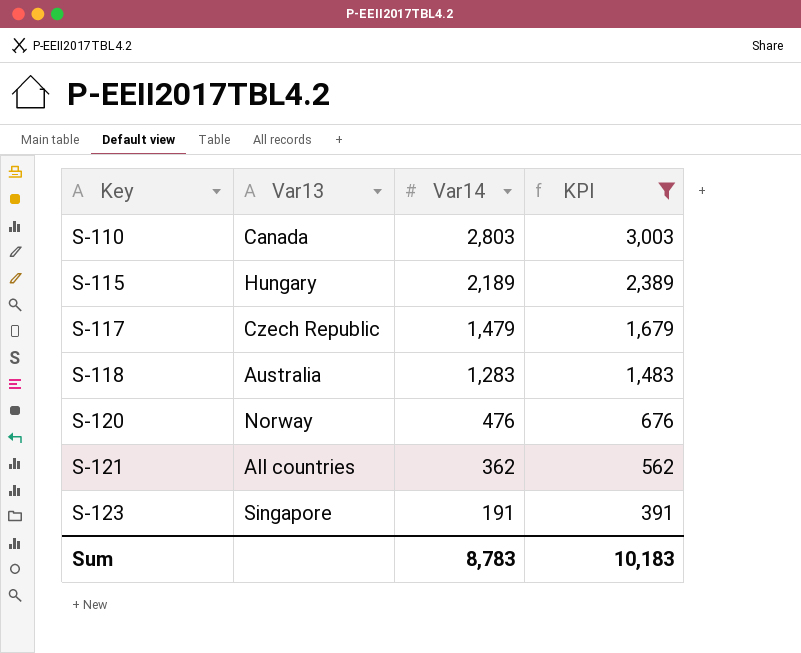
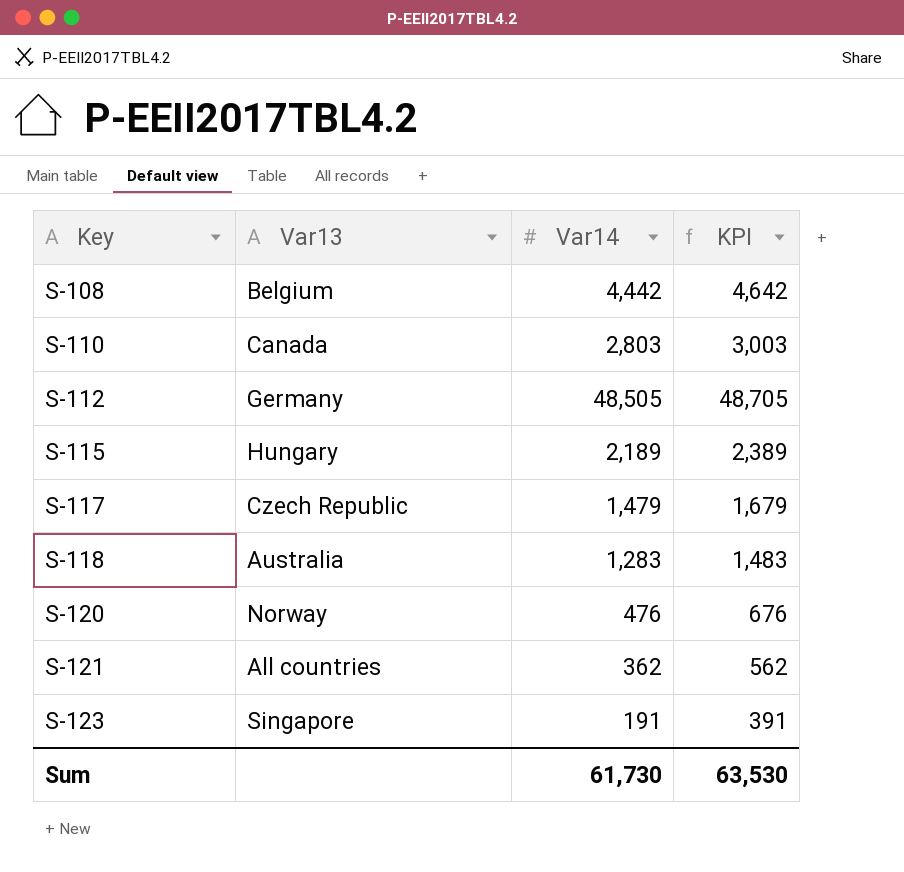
filter: KPI <= 3,003 -> none
Sum | Var14: 8,783 -> 61,730
Sum | KPI: 10,183 -> 63,530

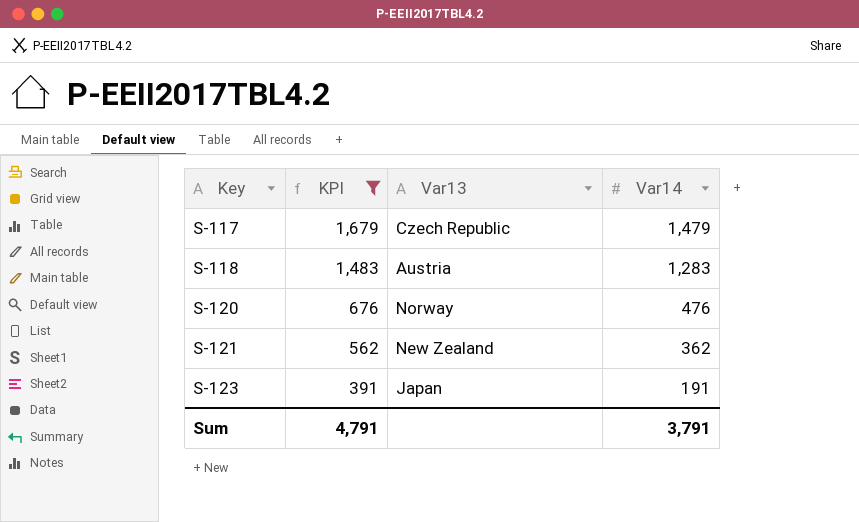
filter: none -> KPI <= 1,679
column KPI | position: 4 -> 2
S-118 | Var13: Australia -> Austria
S-121 | Var13: All countries -> New Zealand
S-123 | Var13: Singapore -> Japan
Sum | KPI: 63,530 -> 4,791
Sum | Var14: 61,730 -> 3,791

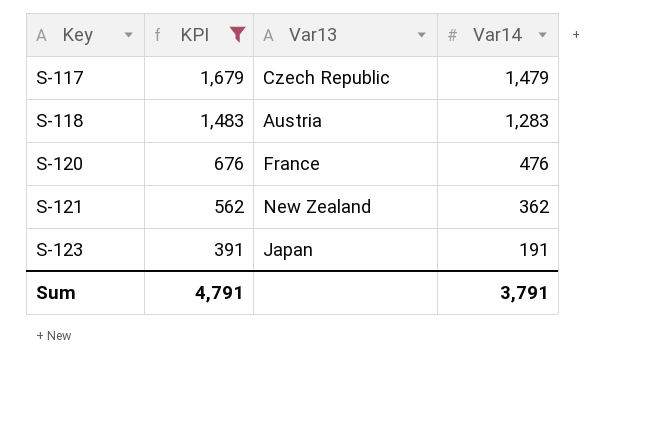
S-120 | Var13: Norway -> France

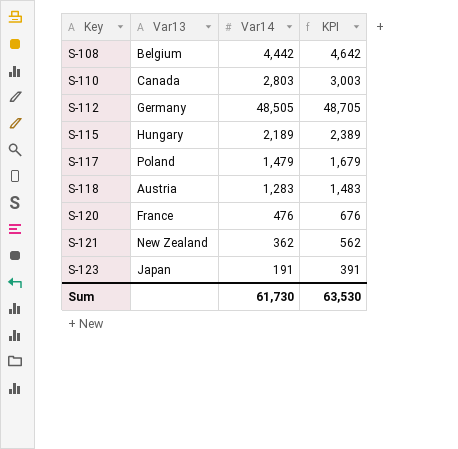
filter: KPI <= 1,679 -> none
column KPI | position: 2 -> 4
S-117 | Var13: Czech Republic -> Poland
Sum | Var14: 3,791 -> 61,730
Sum | KPI: 4,791 -> 63,530

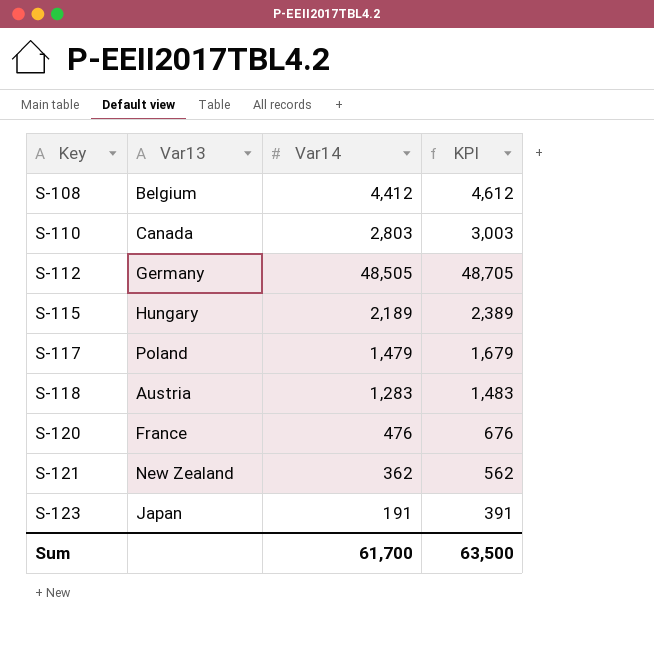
S-108 | Var14: 4,442 -> 4,412
S-108 | KPI: 4,642 -> 4,612
Sum | Var14: 61,730 -> 61,700
Sum | KPI: 63,530 -> 63,500

